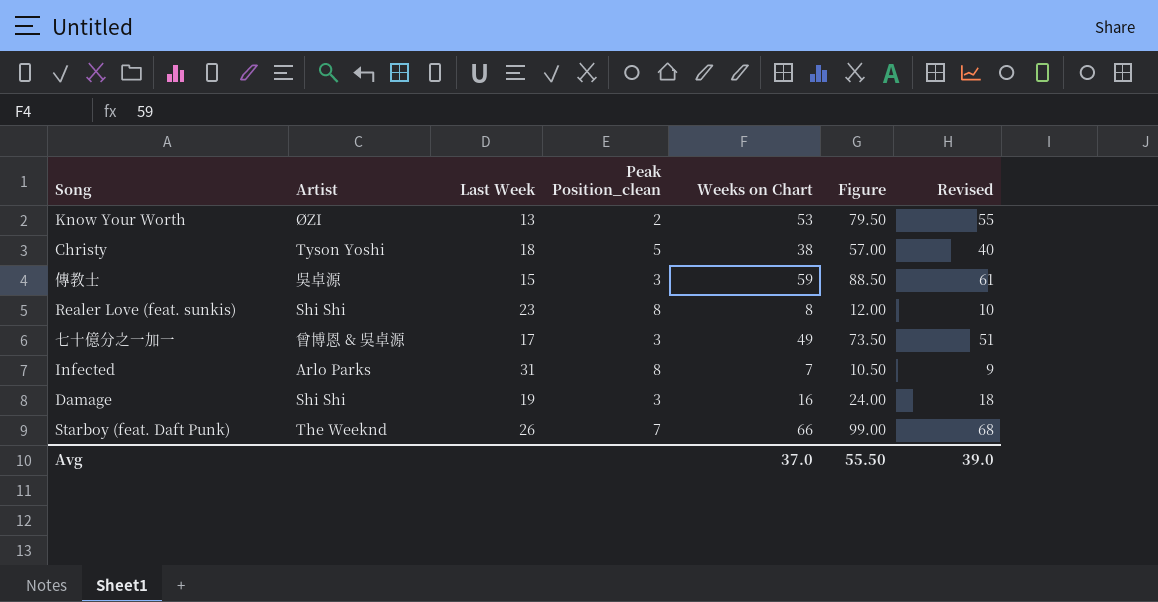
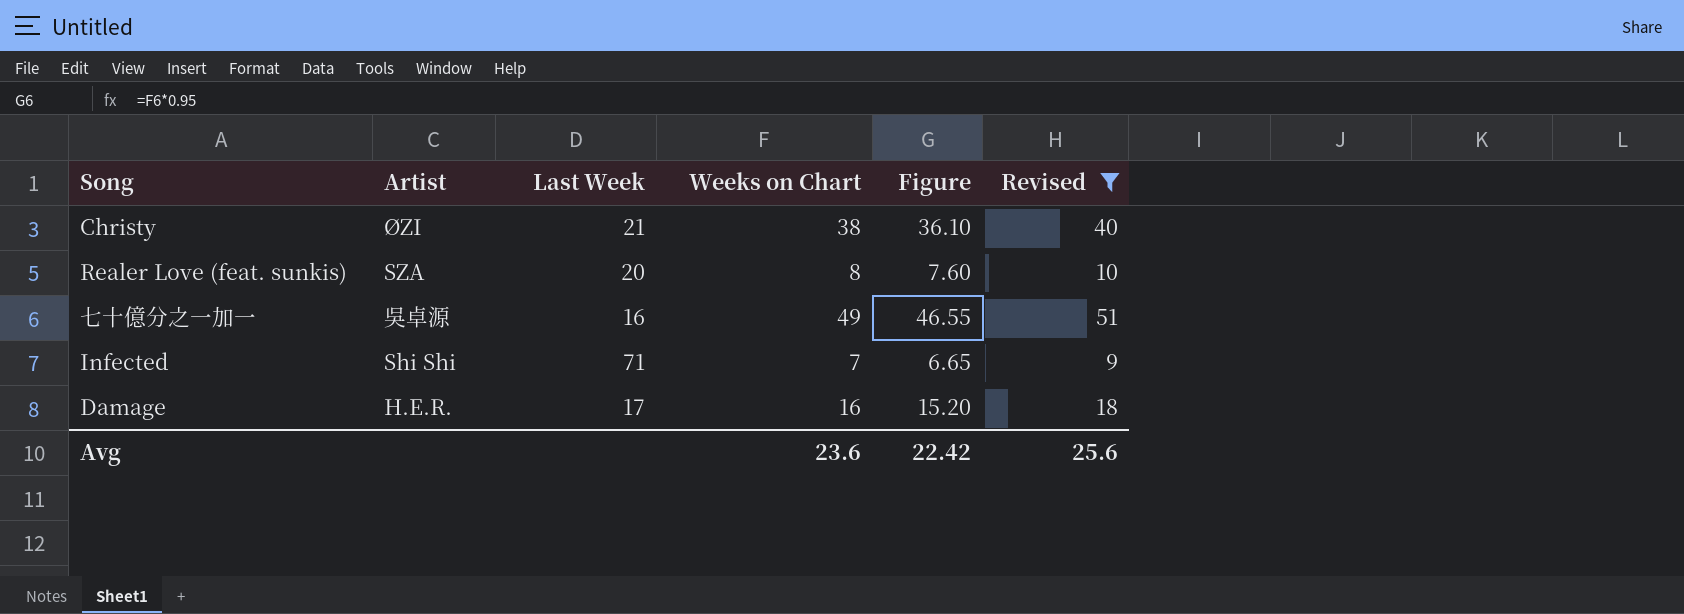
filter: none -> Revised <= 51
column Peak Position_clean | position: 4 -> none
column Figure | formula: [Weeks on Chart] * 1.5 -> [Weeks on Chart] * 0.95
Christy | Artist: Tyson Yoshi -> ØZI
Christy | Last Week: 18 -> 21
Realer Love (feat. sunkis) | Artist: Shi Shi -> SZA
Realer Love (feat. sunkis) | Last Week: 23 -> 20
七十億分之一加一 | Artist: 曾博恩 & 吳卓源 -> 吳卓源
七十億分之一加一 | Last Week: 17 -> 16
Infected | Artist: Arlo Parks -> Shi Shi
Infected | Last Week: 31 -> 71
Damage | Artist: Shi Shi -> H.E.R.
Damage | Last Week: 19 -> 17
Avg | Weeks on Chart: 37.0 -> 23.6
Avg | Figure: 55.50 -> 22.42
Avg | Revised: 39.0 -> 25.6

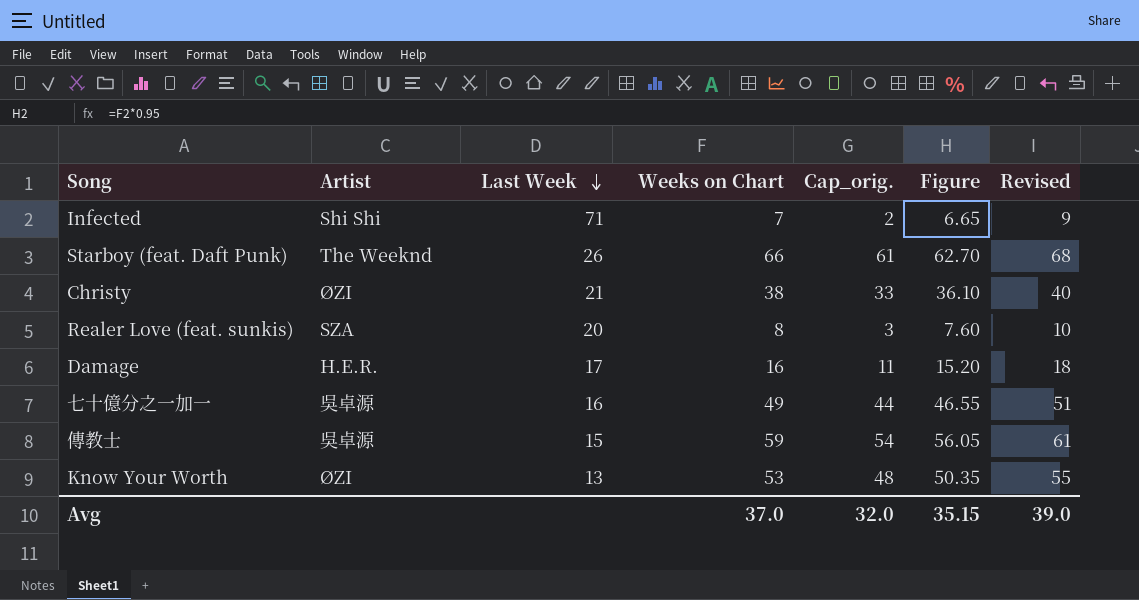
filter: Revised <= 51 -> none
row order: none -> Last Week descending
column Cap_orig. | formula: none -> [Weeks on Chart] - 5
Avg | Weeks on Chart: 23.6 -> 37.0
Avg | Figure: 22.42 -> 35.15
Avg | Revised: 25.6 -> 39.0

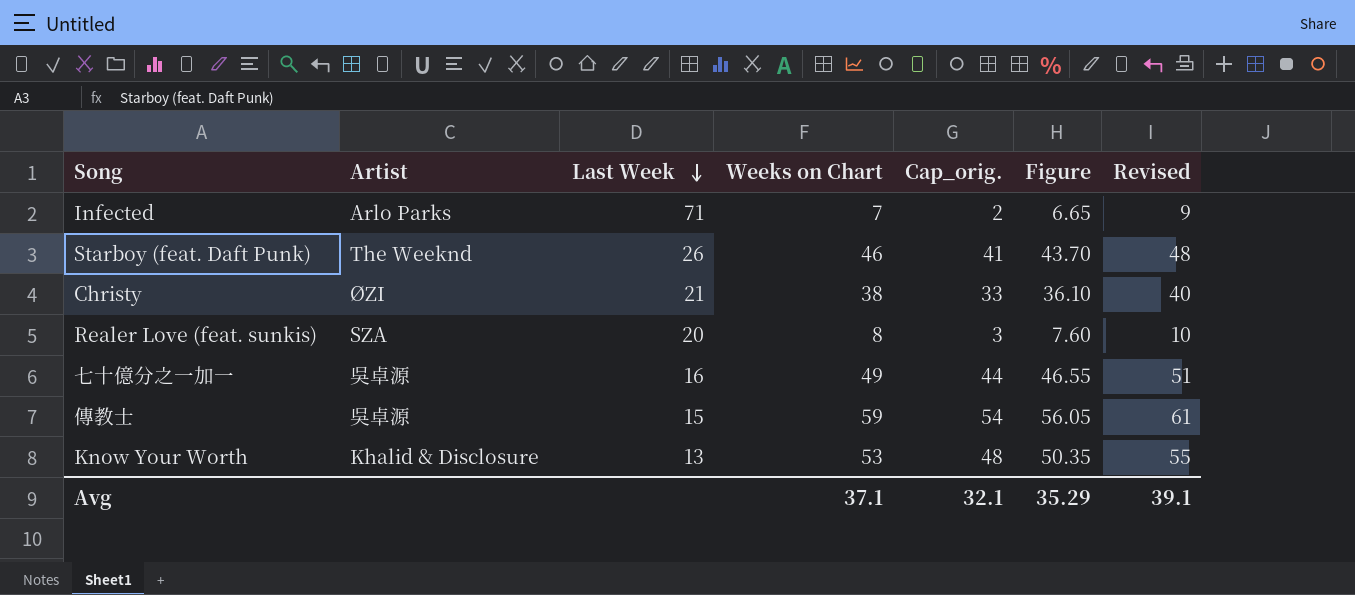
row Damage: H.E.R. | 17 | 16 | 11 | 15.20 | 18 -> none
Infected | Artist: Shi Shi -> Arlo Parks
Starboy (feat. Daft Punk) | Weeks on Chart: 66 -> 46
Starboy (feat. Daft Punk) | Cap_orig.: 61 -> 41
Starboy (feat. Daft Punk) | Figure: 62.70 -> 43.70
Starboy (feat. Daft Punk) | Revised: 68 -> 48
Know Your Worth | Artist: ØZI -> Khalid & Disclosure
Avg | Weeks on Chart: 37.0 -> 37.1
Avg | Cap_orig.: 32.0 -> 32.1
Avg | Figure: 35.15 -> 35.29
Avg | Revised: 39.0 -> 39.1

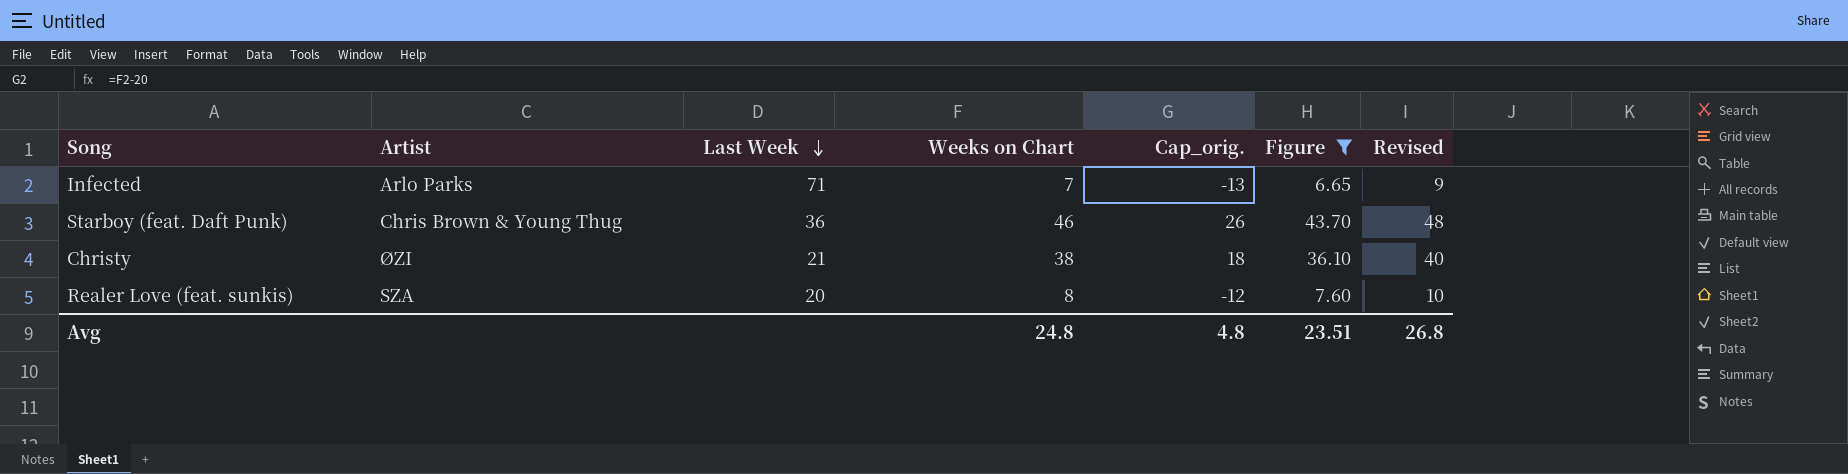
filter: none -> Figure <= 43.70
column Cap_orig. | formula: [Weeks on Chart] - 5 -> [Weeks on Chart] - 20
Starboy (feat. Daft Punk) | Artist: The Weeknd -> Chris Brown & Young Thug
Starboy (feat. Daft Punk) | Last Week: 26 -> 36
Avg | Weeks on Chart: 37.1 -> 24.8
Avg | Cap_orig.: 32.1 -> 4.8
Avg | Figure: 35.29 -> 23.51
Avg | Revised: 39.1 -> 26.8

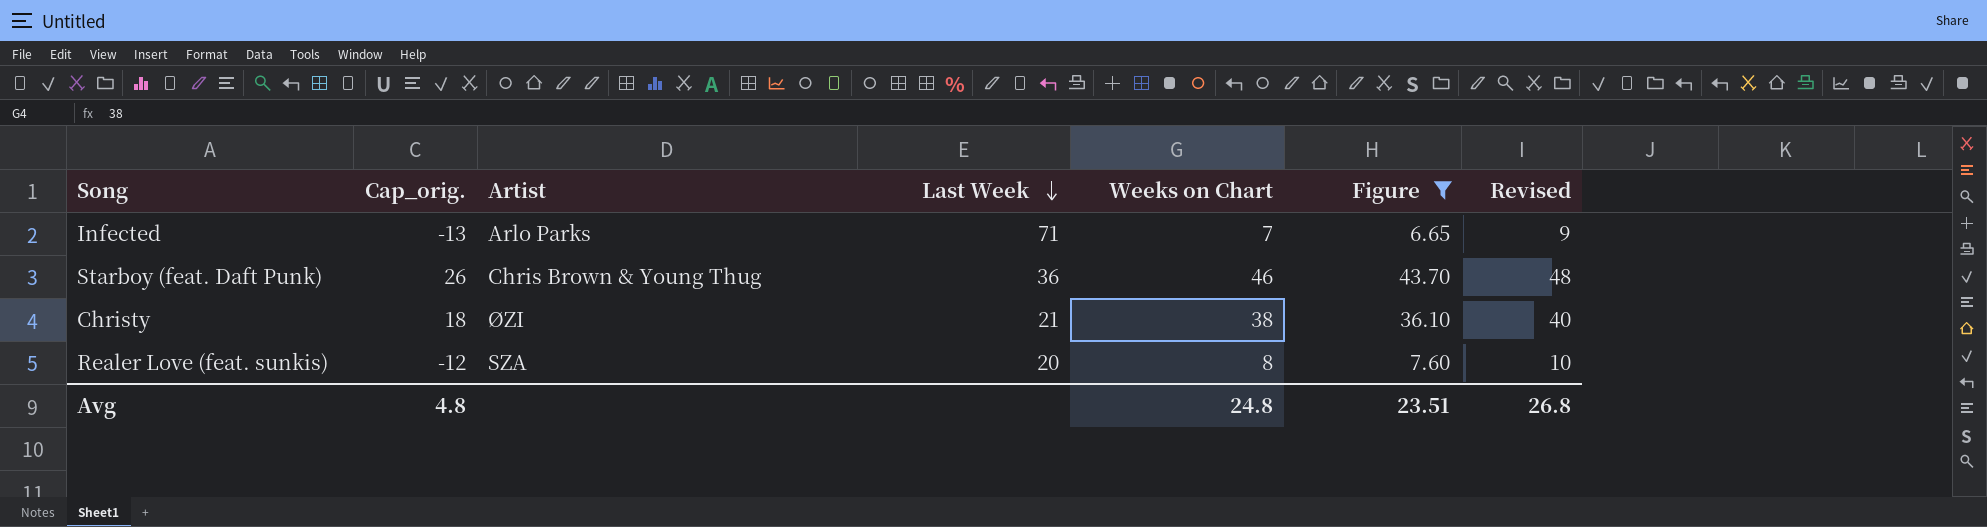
column Cap_orig. | position: 5 -> 2

